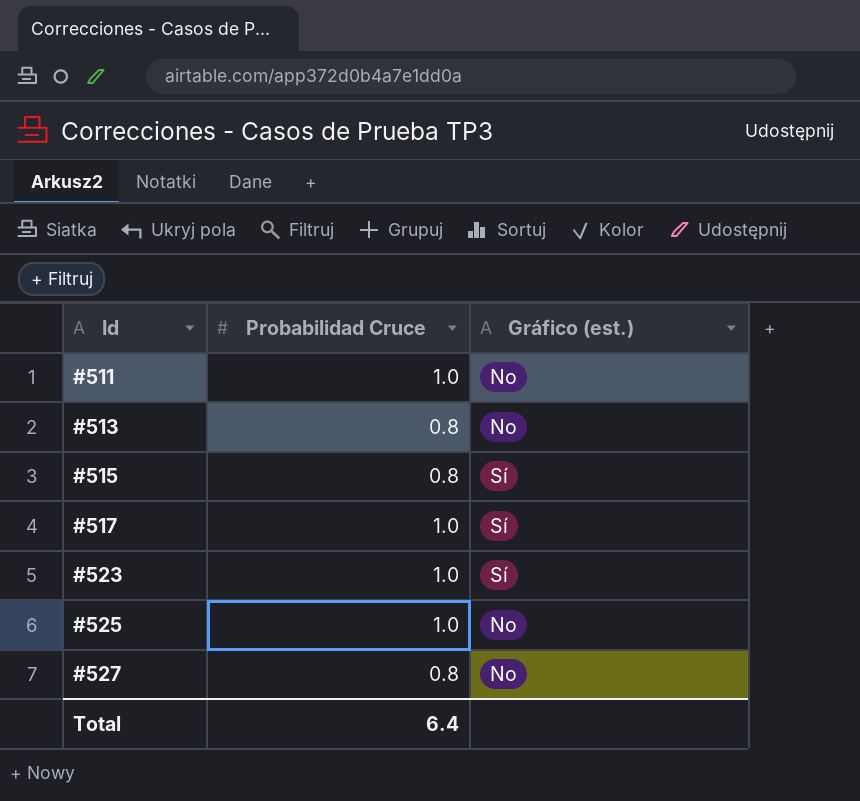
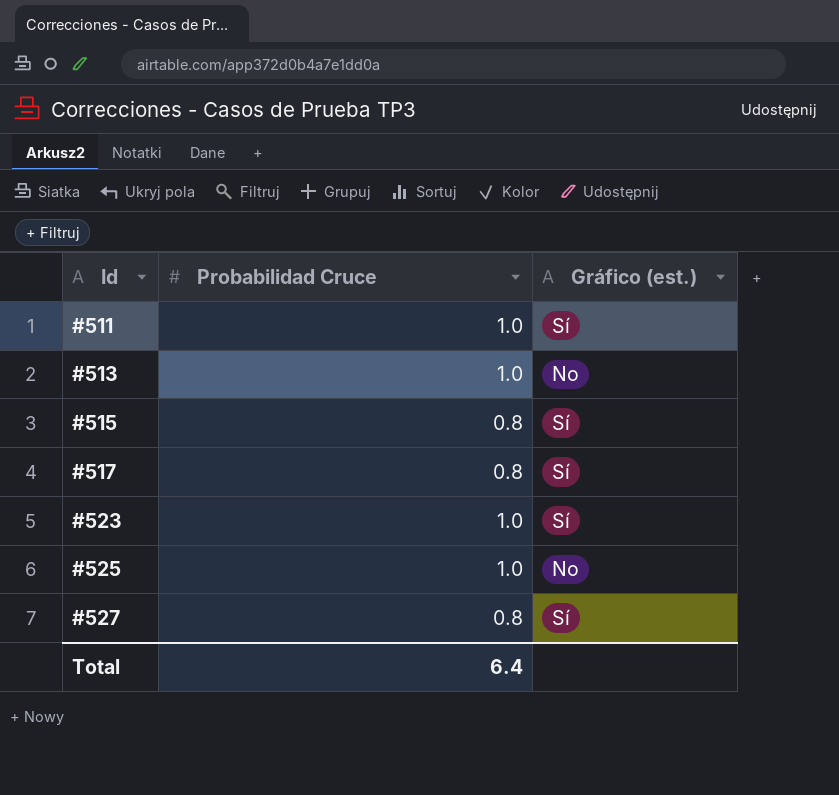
#511 | Gráfico (est.): No -> Sí
#513 | Probabilidad Cruce: 0.8 -> 1.0
#517 | Probabilidad Cruce: 1.0 -> 0.8
#527 | Gráfico (est.): No -> Sí

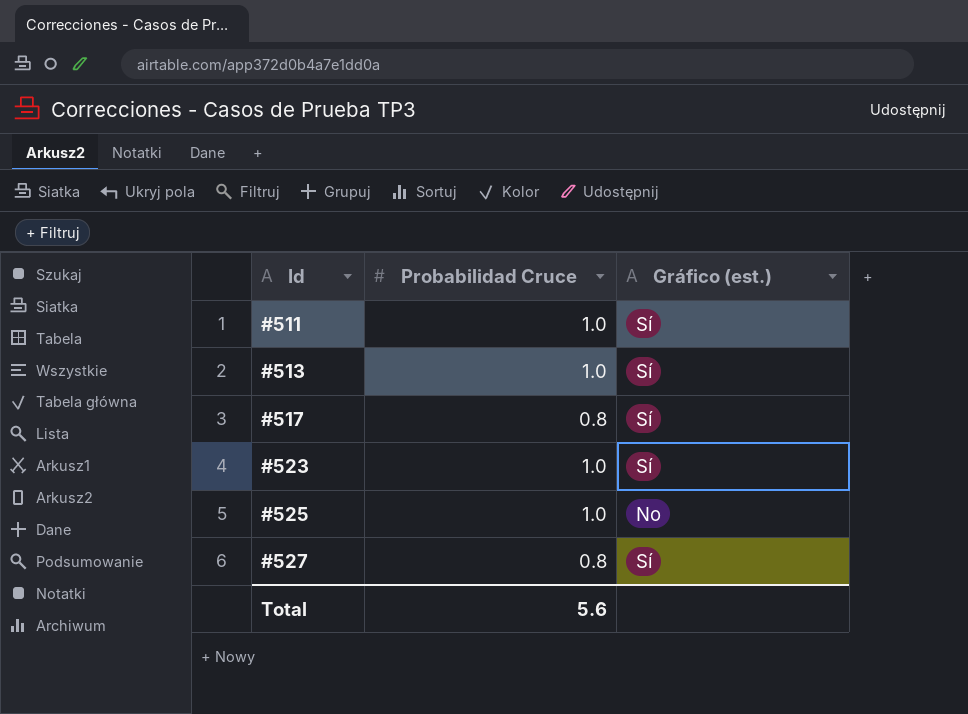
row #515: 0.8 | Sí -> none
#513 | Gráfico (est.): No -> Sí
Total | Probabilidad Cruce: 6.4 -> 5.6

